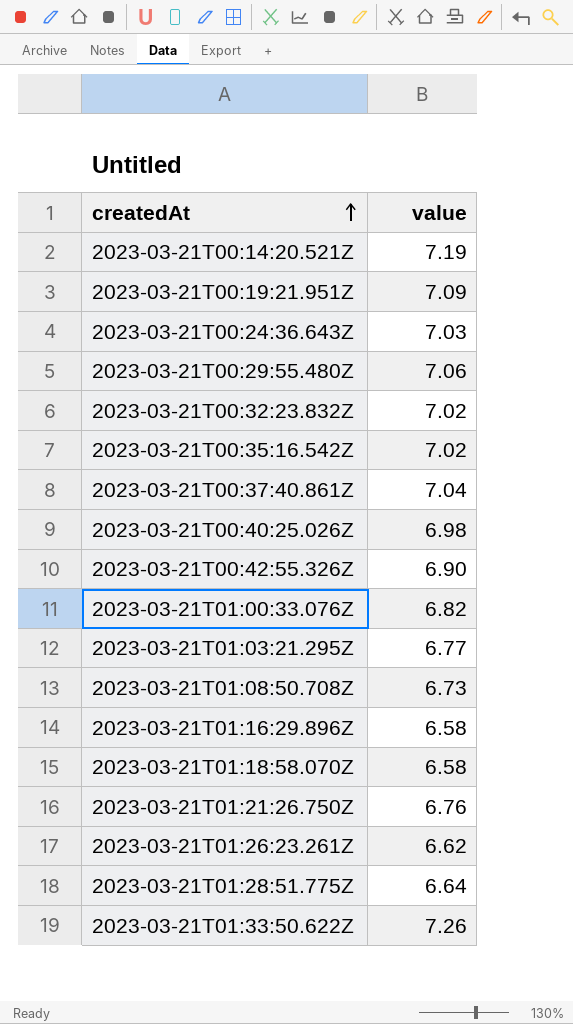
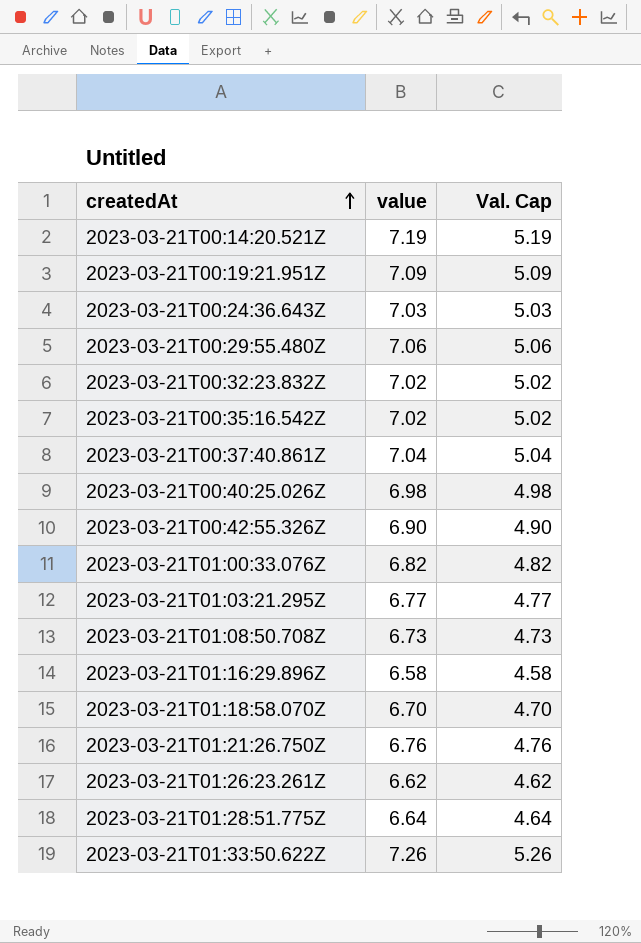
column Val. Cap | formula: none -> [value] - 2
2023-03-21T01:18:58.070Z | value: 6.58 -> 6.70

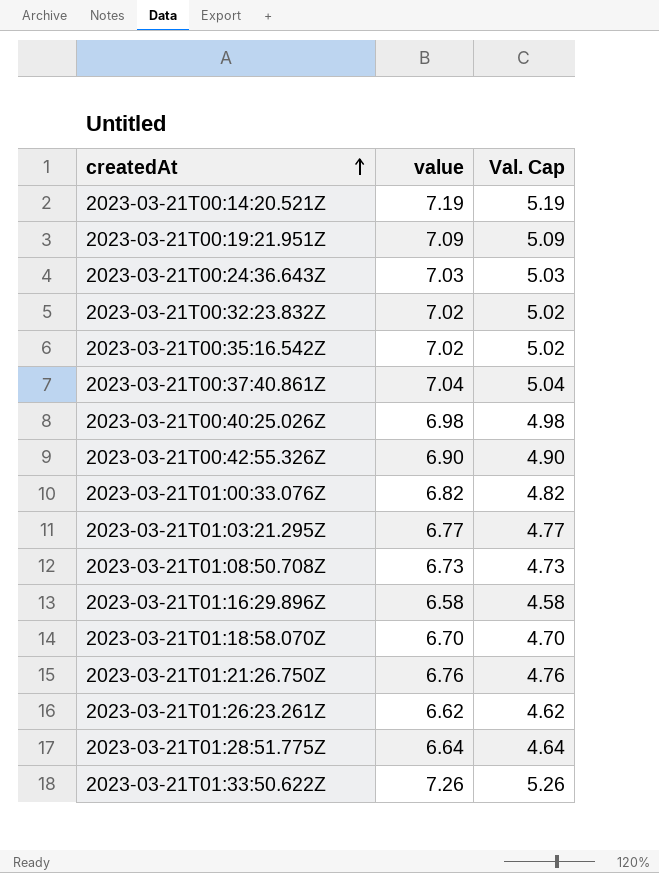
row 2023-03-21T00:29:55.480Z: 7.06 | 5.06 -> none

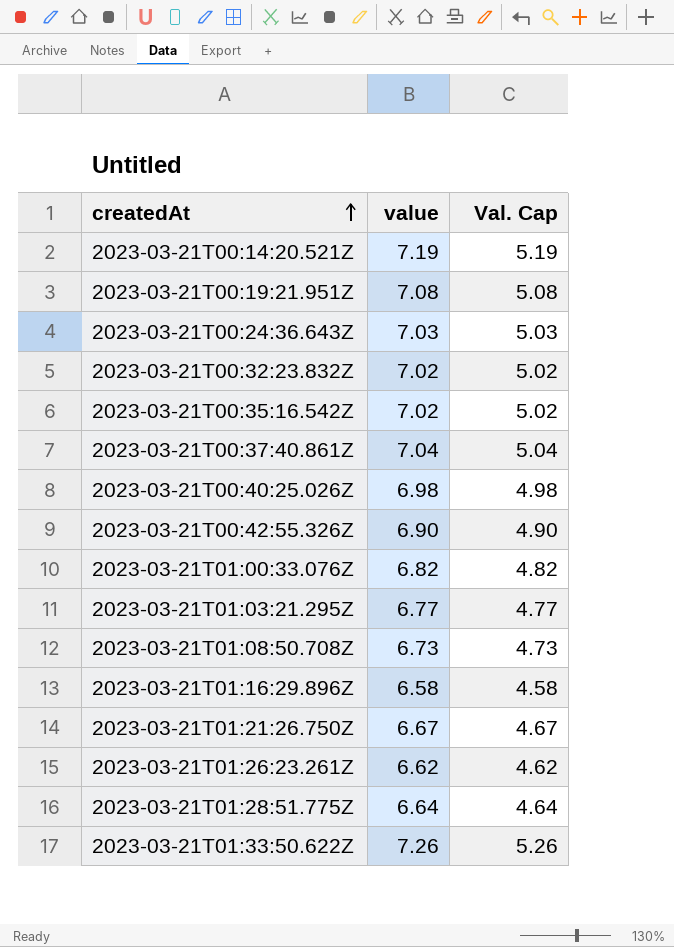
row 2023-03-21T01:18:58.070Z: 6.70 | 4.70 -> none
2023-03-21T00:19:21.951Z | value: 7.09 -> 7.08
2023-03-21T00:19:21.951Z | Val. Cap: 5.09 -> 5.08
2023-03-21T01:21:26.750Z | value: 6.76 -> 6.67
2023-03-21T01:21:26.750Z | Val. Cap: 4.76 -> 4.67

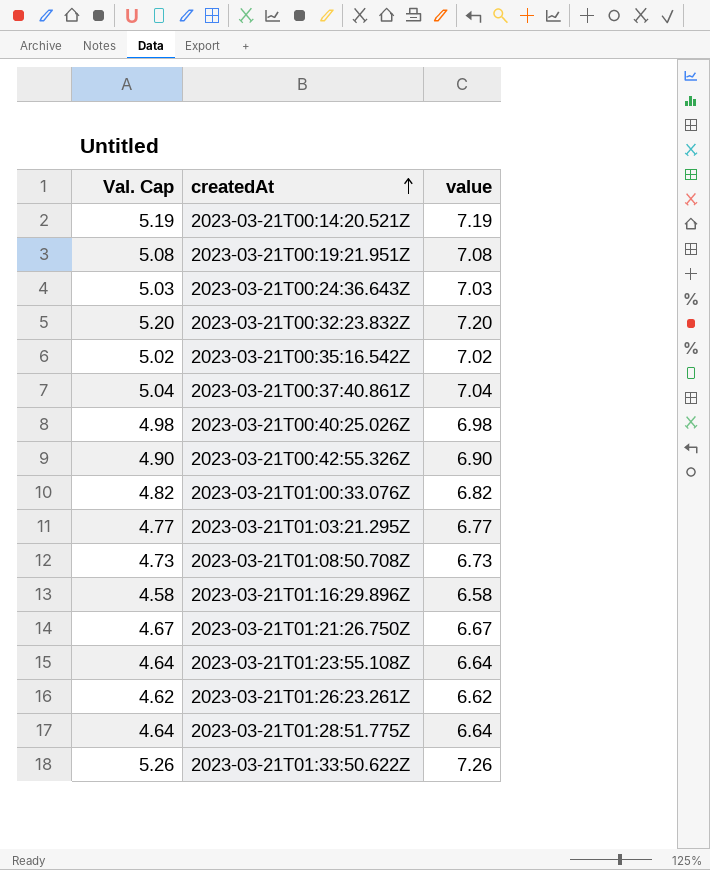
column Val. Cap | position: 3 -> 1
2023-03-21T00:32:23.832Z | Val. Cap: 5.02 -> 5.20
2023-03-21T00:32:23.832Z | value: 7.02 -> 7.20
row 2023-03-21T01:23:55.108Z: none -> 4.64 | 6.64

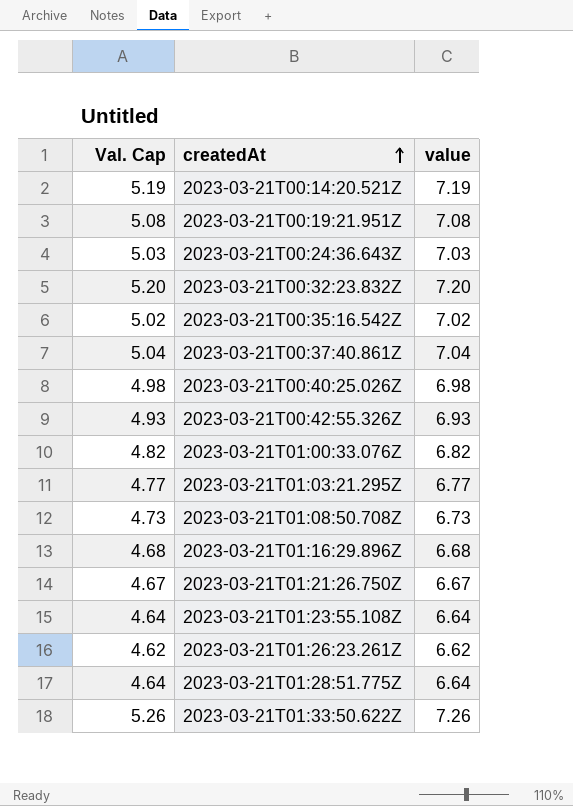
2023-03-21T00:42:55.326Z | Val. Cap: 4.90 -> 4.93
2023-03-21T00:42:55.326Z | value: 6.90 -> 6.93
2023-03-21T01:16:29.896Z | Val. Cap: 4.58 -> 4.68
2023-03-21T01:16:29.896Z | value: 6.58 -> 6.68

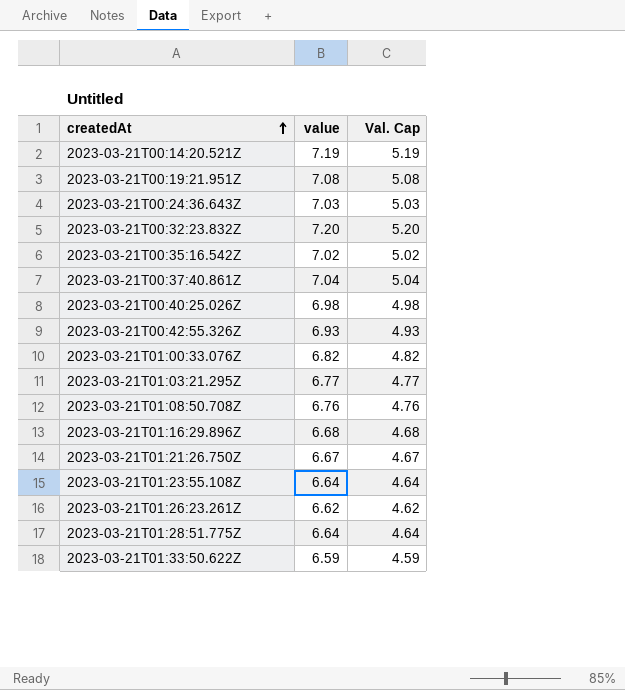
column Val. Cap | position: 1 -> 3
2023-03-21T01:08:50.708Z | value: 6.73 -> 6.76
2023-03-21T01:08:50.708Z | Val. Cap: 4.73 -> 4.76
2023-03-21T01:33:50.622Z | value: 7.26 -> 6.59
2023-03-21T01:33:50.622Z | Val. Cap: 5.26 -> 4.59

